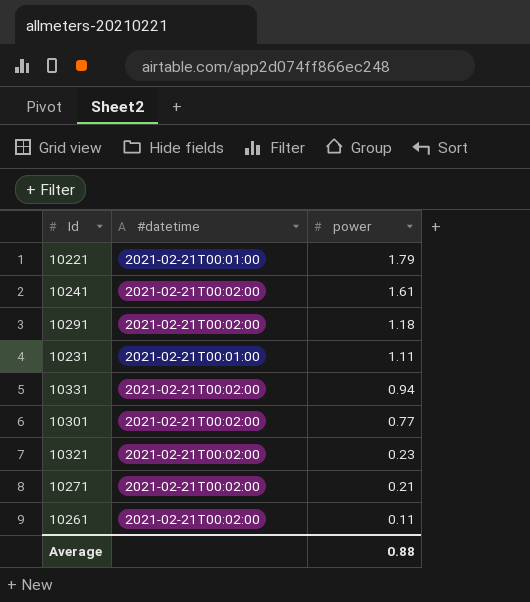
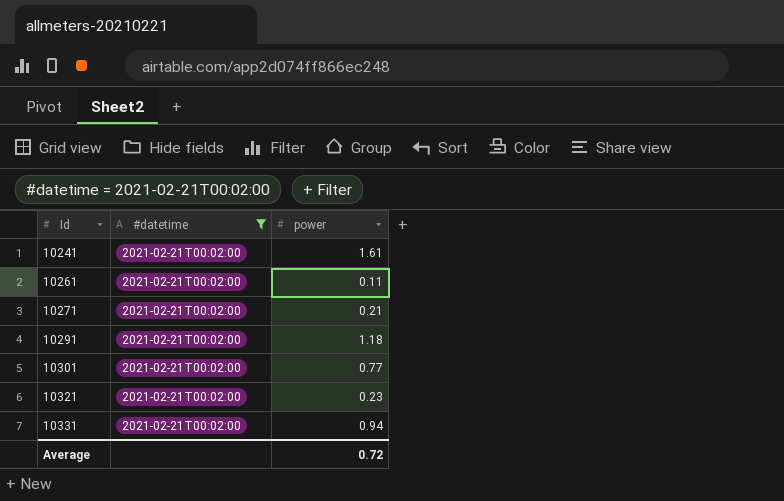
filter: none -> #datetime = 2021-02-21T00:02:00
row order: power descending -> Id ascending
Average | power: 0.88 -> 0.72

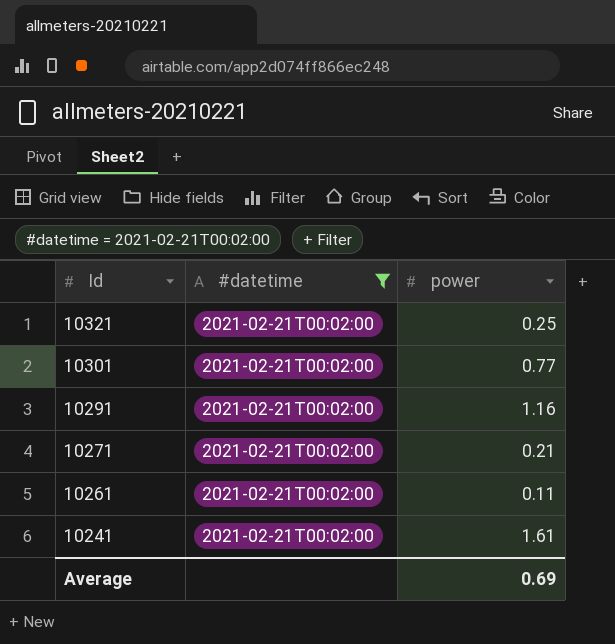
row order: Id ascending -> Id descending
row 10331: 2021-02-21T00:02:00 | 0.94 -> none
10321 | power: 0.23 -> 0.25
10291 | power: 1.18 -> 1.16
Average | power: 0.72 -> 0.69

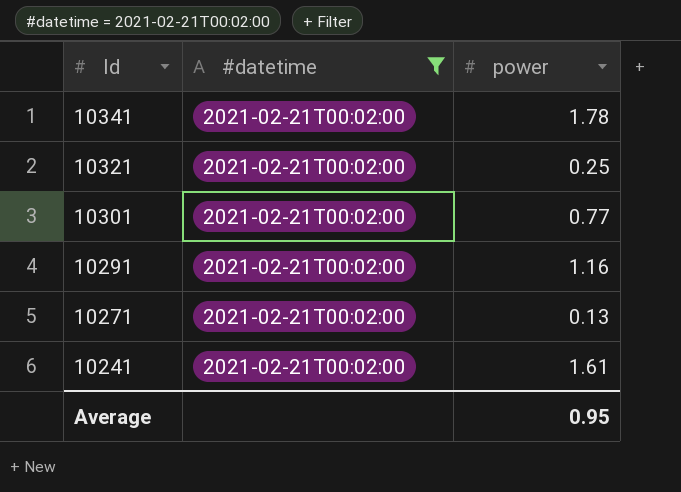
row 10261: 2021-02-21T00:02:00 | 0.11 -> none
row 10341: none -> 2021-02-21T00:02:00 | 1.78
10271 | power: 0.21 -> 0.13
Average | power: 0.69 -> 0.95

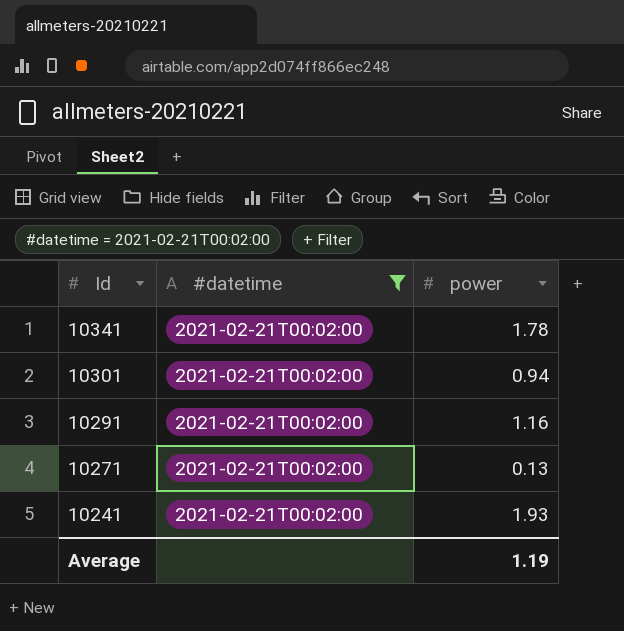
row 10321: 2021-02-21T00:02:00 | 0.25 -> none
10301 | power: 0.77 -> 0.94
10241 | power: 1.61 -> 1.93
Average | power: 0.95 -> 1.19

